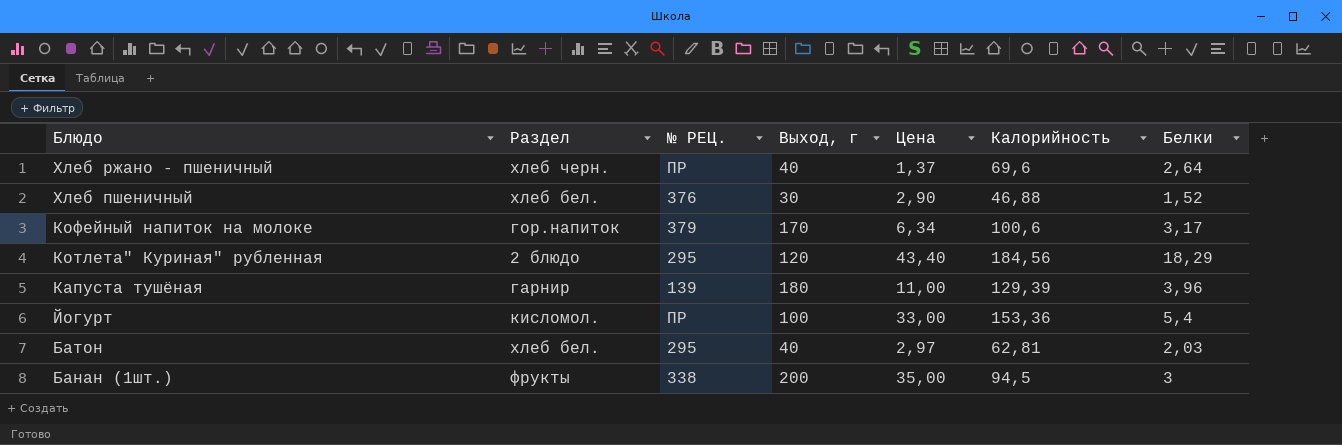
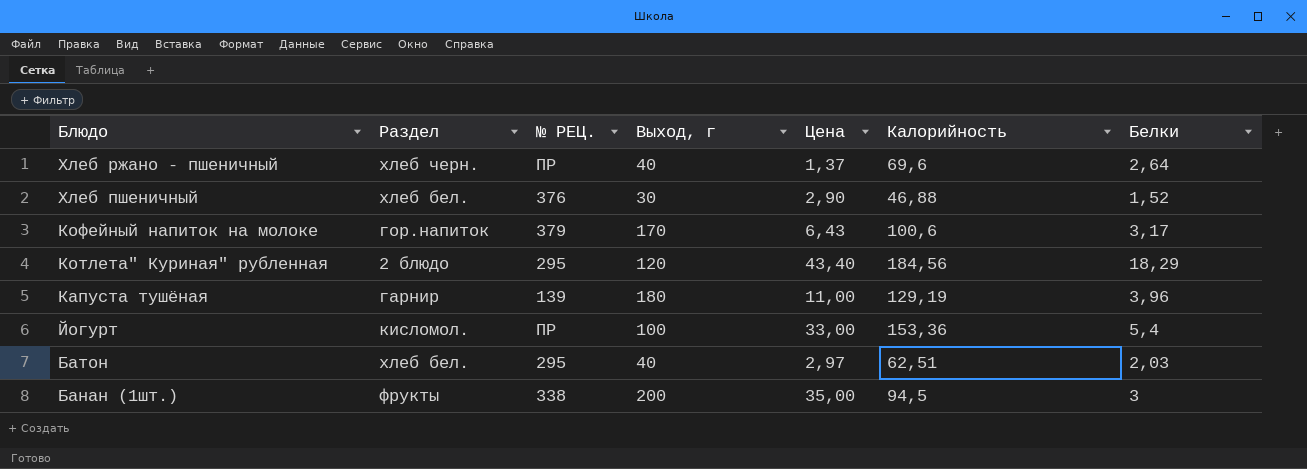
Кофейный напиток на молоке | Цена: 6,34 -> 6,43
Капуста тушёная | Калорийность: 129,39 -> 129,19
Батон | Калорийность: 62,81 -> 62,51

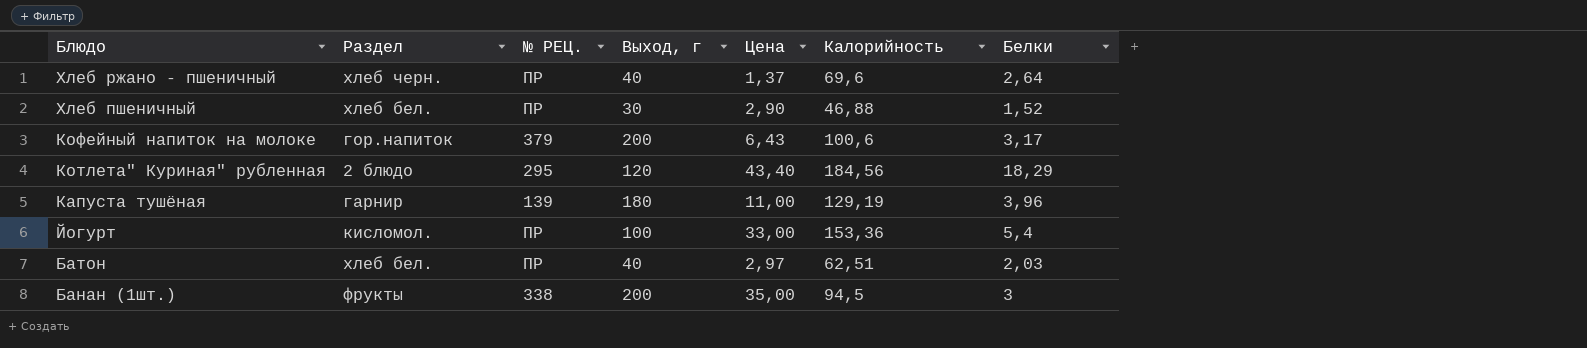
Хлеб пшеничный | № РЕЦ.: 376 -> ПР
Кофейный напиток на молоке | Выход, г: 170 -> 200
Батон | № РЕЦ.: 295 -> ПР

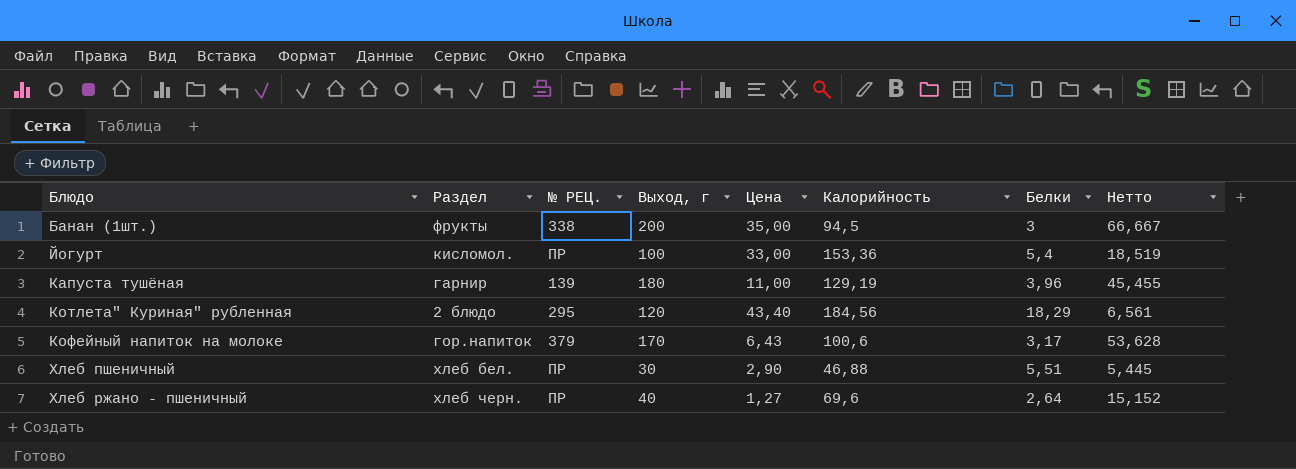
row order: Блюдо descending -> Блюдо ascending
column Нетто | formula: none -> [Выход, г] / [Белки]
row Батон: хлеб бел. | ПР | 40 | 2,97 | 62,51 | 2,03 -> none
Кофейный напиток на молоке | Выход, г: 200 -> 170
Хлеб пшеничный | Белки: 1,52 -> 5,51
Хлеб ржано - пшеничный | Цена: 1,37 -> 1,27

